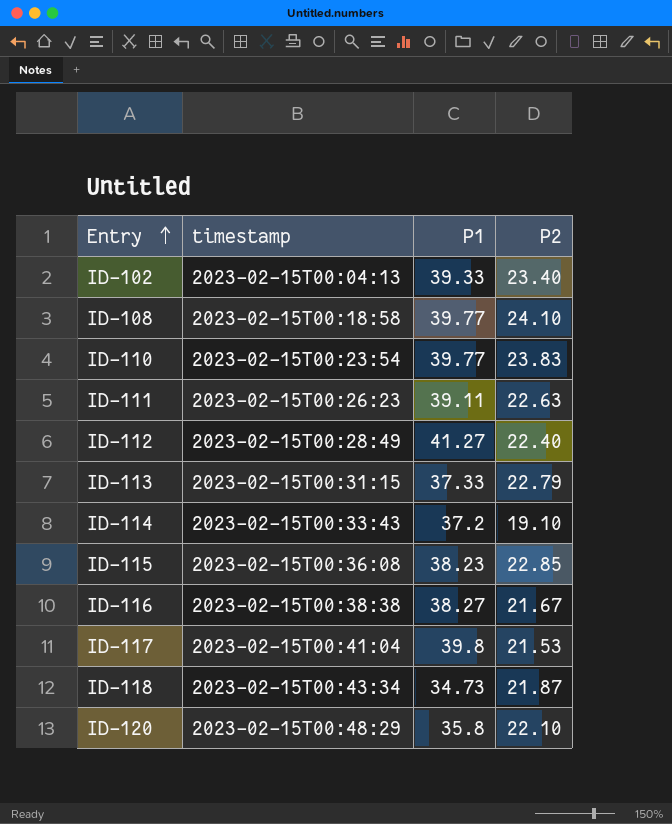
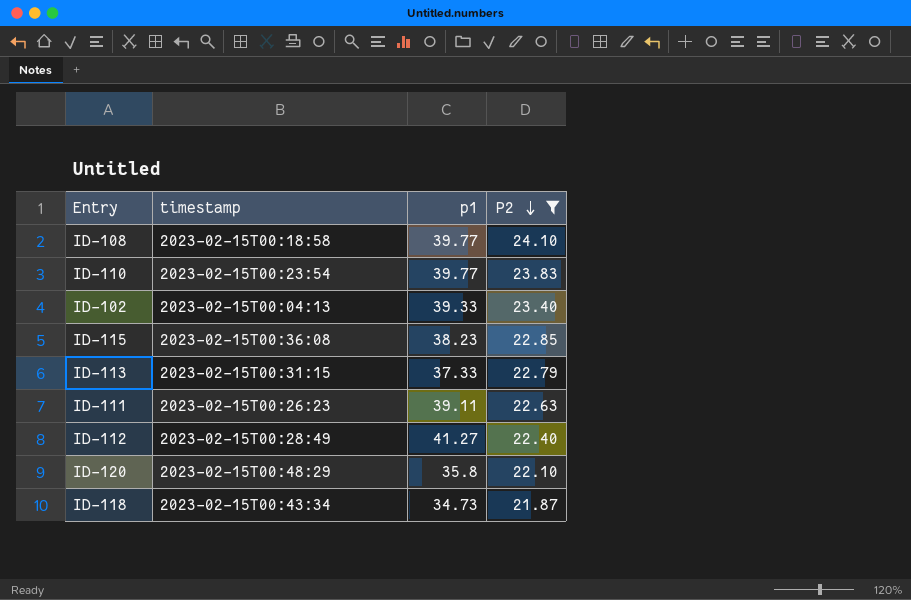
filter: none -> P2 >= 21.87
row order: Entry ascending -> P2 descending
column name: P1 -> p1

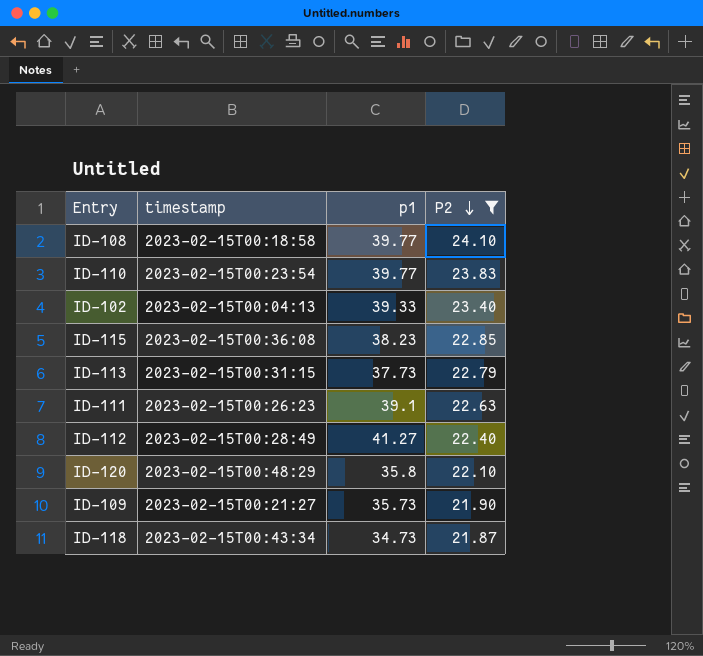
ID-113 | p1: 37.33 -> 37.73
ID-111 | p1: 39.11 -> 39.1
row ID-109: none -> 2023-02-15T00:21:27 | 35.73 | 21.90

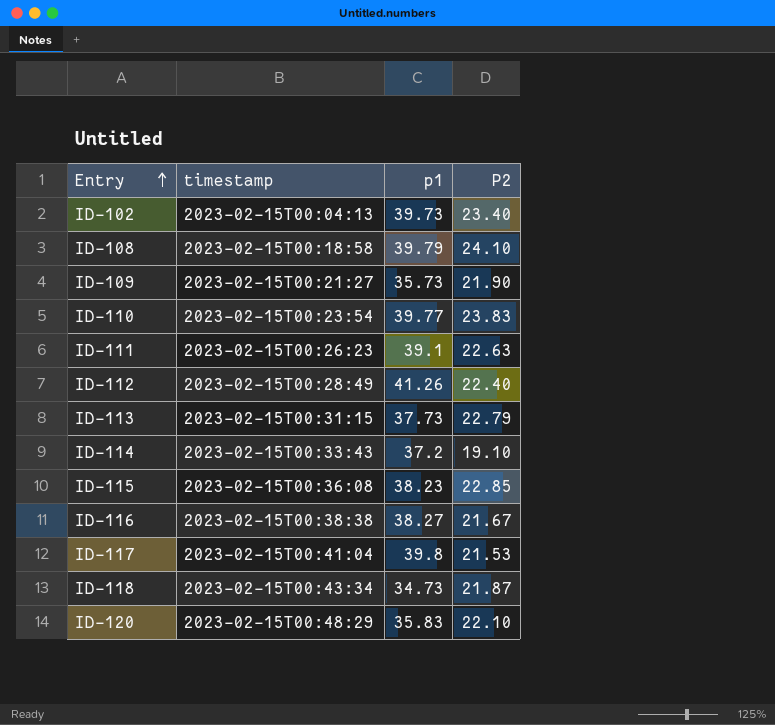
filter: P2 >= 21.87 -> none
row order: P2 descending -> Entry ascending
ID-102 | p1: 39.33 -> 39.73
ID-108 | p1: 39.77 -> 39.79
ID-112 | p1: 41.27 -> 41.26
ID-120 | p1: 35.8 -> 35.83

